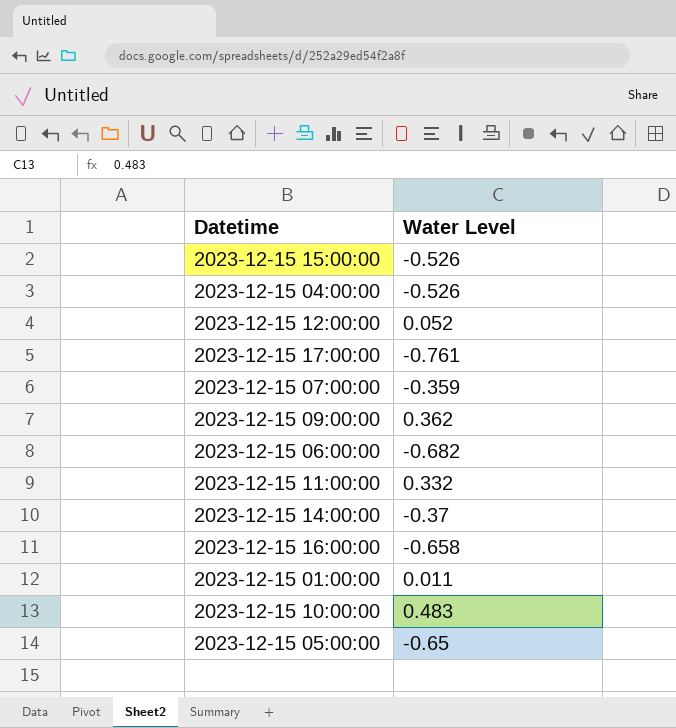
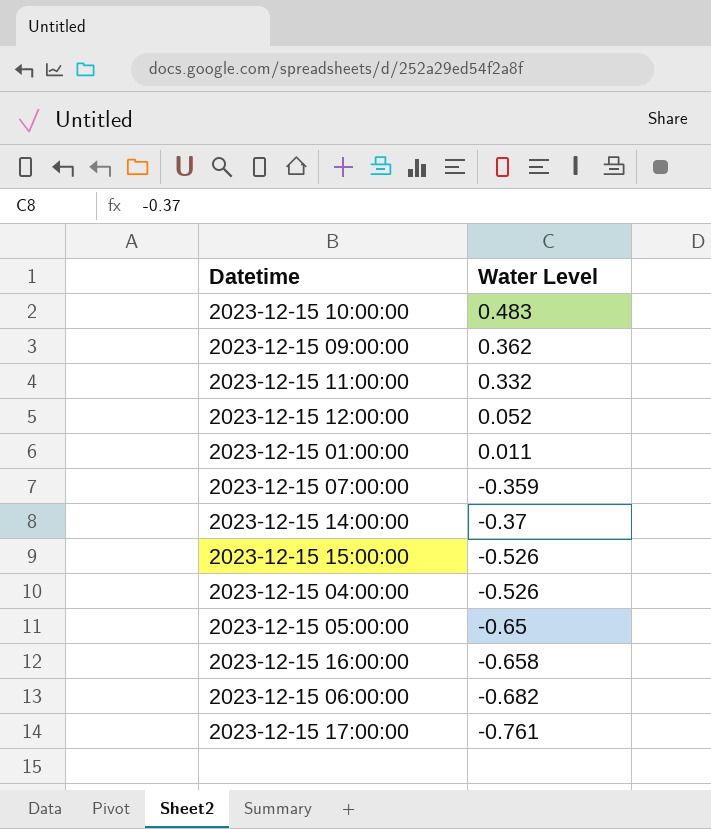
row order: none -> Water Level descending

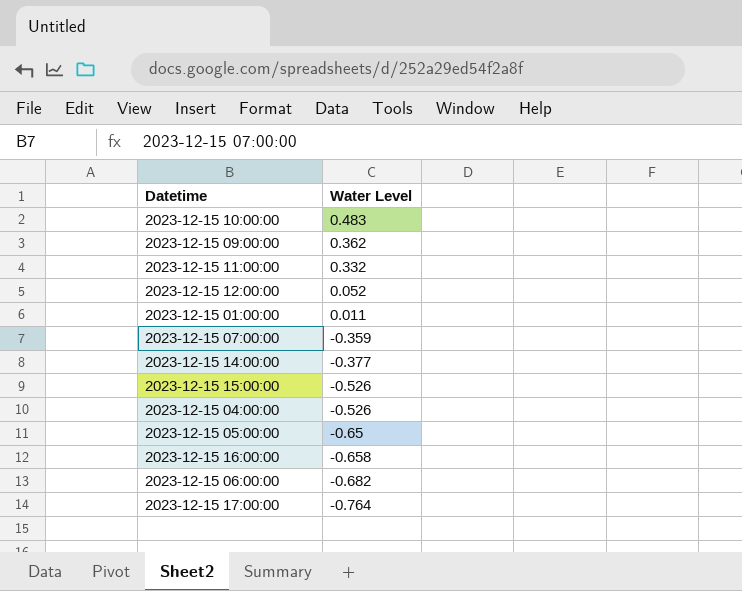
2023-12-15 14:00:00 | Water Level: -0.37 -> -0.377
2023-12-15 17:00:00 | Water Level: -0.761 -> -0.764

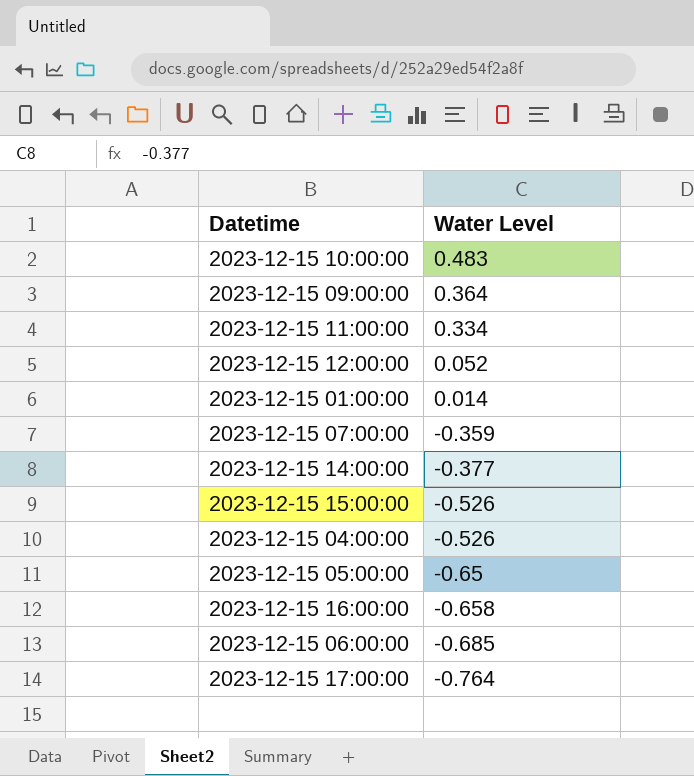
2023-12-15 09:00:00 | Water Level: 0.362 -> 0.364
2023-12-15 11:00:00 | Water Level: 0.332 -> 0.334
2023-12-15 01:00:00 | Water Level: 0.011 -> 0.014
2023-12-15 06:00:00 | Water Level: -0.682 -> -0.685

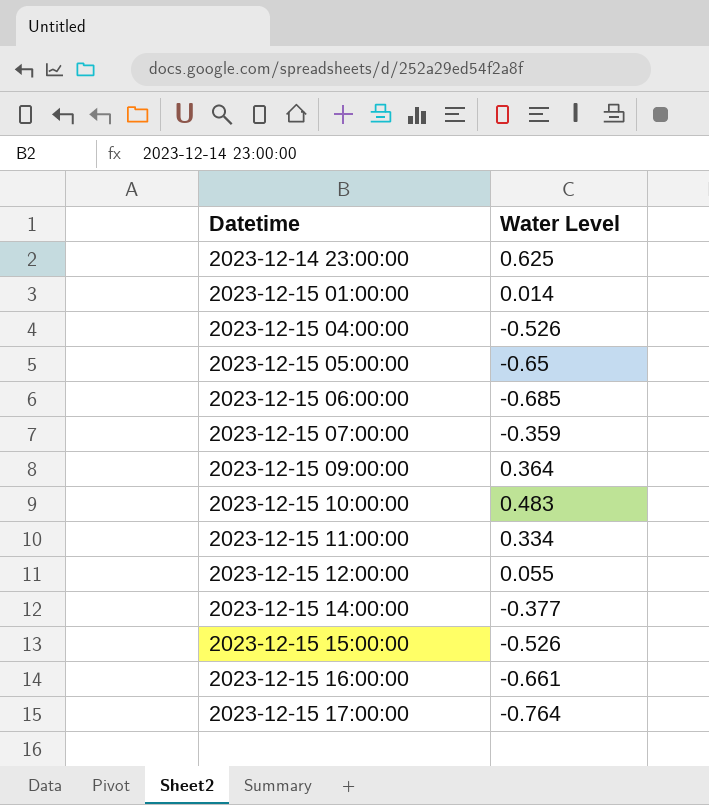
row order: Water Level descending -> Datetime ascending
row 2023-12-14 23:00:00: none -> 0.625
2023-12-15 12:00:00 | Water Level: 0.052 -> 0.055
2023-12-15 16:00:00 | Water Level: -0.658 -> -0.661

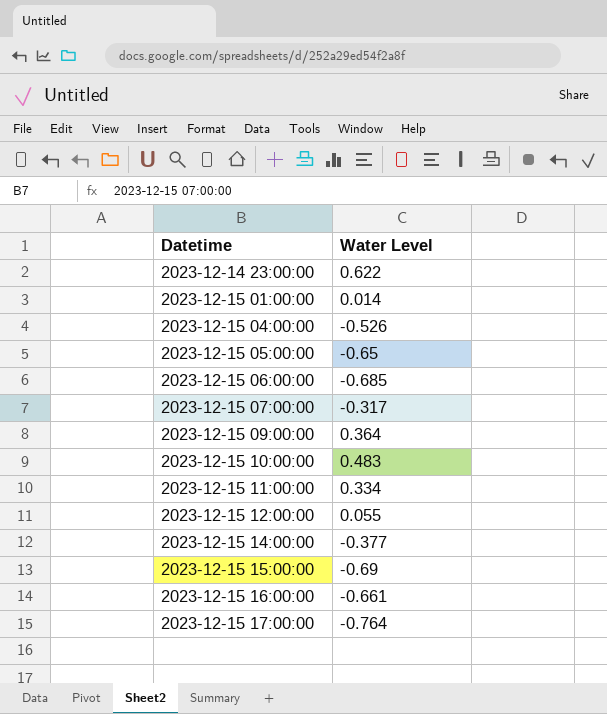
2023-12-14 23:00:00 | Water Level: 0.625 -> 0.622
2023-12-15 07:00:00 | Water Level: -0.359 -> -0.317
2023-12-15 15:00:00 | Water Level: -0.526 -> -0.69

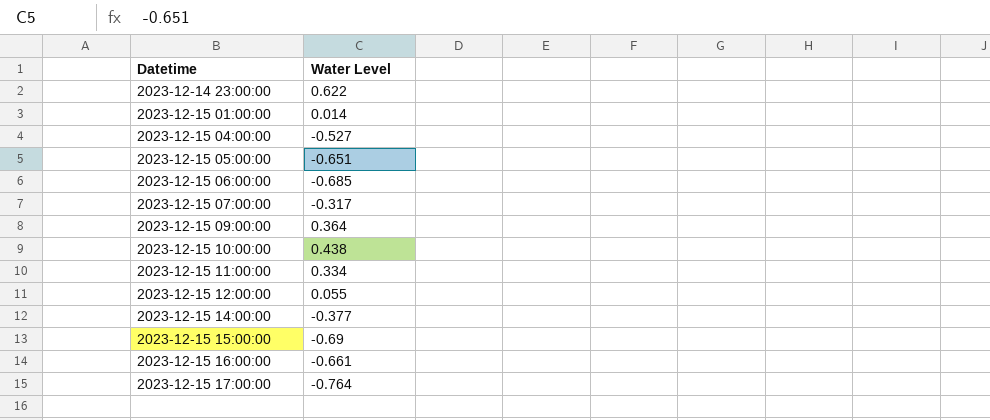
2023-12-15 04:00:00 | Water Level: -0.526 -> -0.527
2023-12-15 05:00:00 | Water Level: -0.65 -> -0.651
2023-12-15 10:00:00 | Water Level: 0.483 -> 0.438

